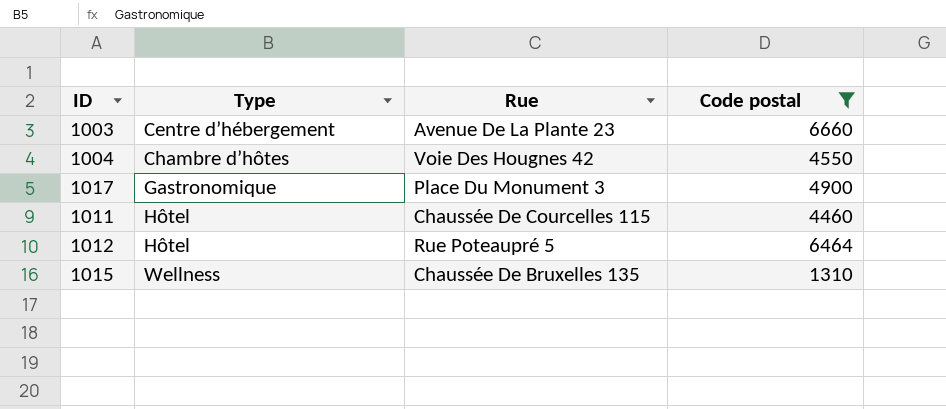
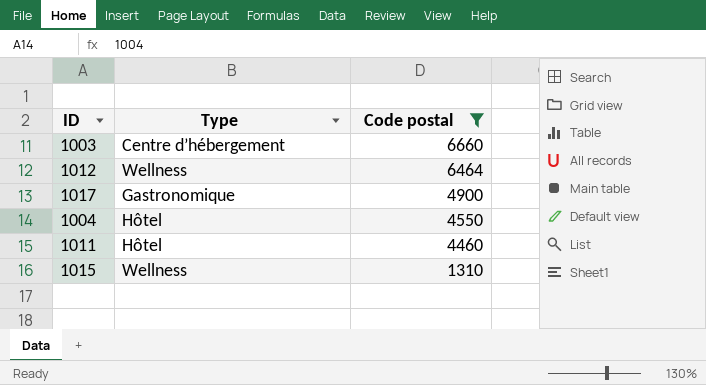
row order: Type ascending -> Code postal descending
column Rue | position: 3 -> none
1012 | Type: Hôtel -> Wellness
1004 | Type: Chambre d’hôtes -> Hôtel

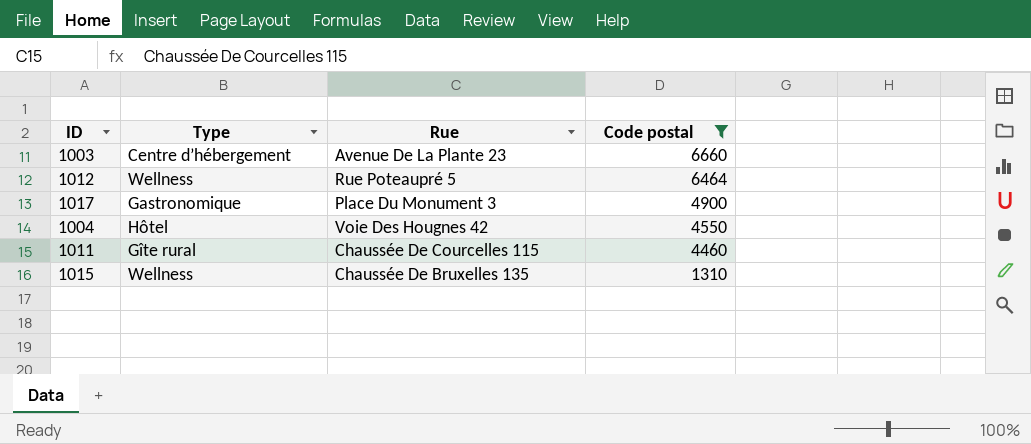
column Rue | position: none -> 3
1011 | Type: Hôtel -> Gîte rural

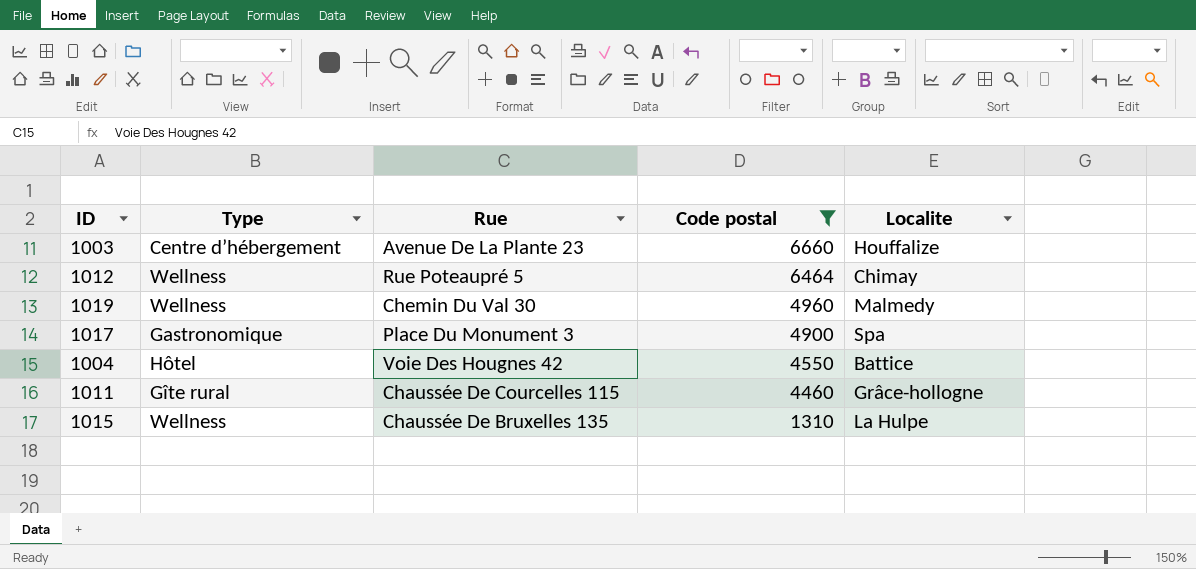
column Localite | position: none -> 5
row 1019: none -> Wellness | Chemin Du Val 30 | 4960 | Malmedy

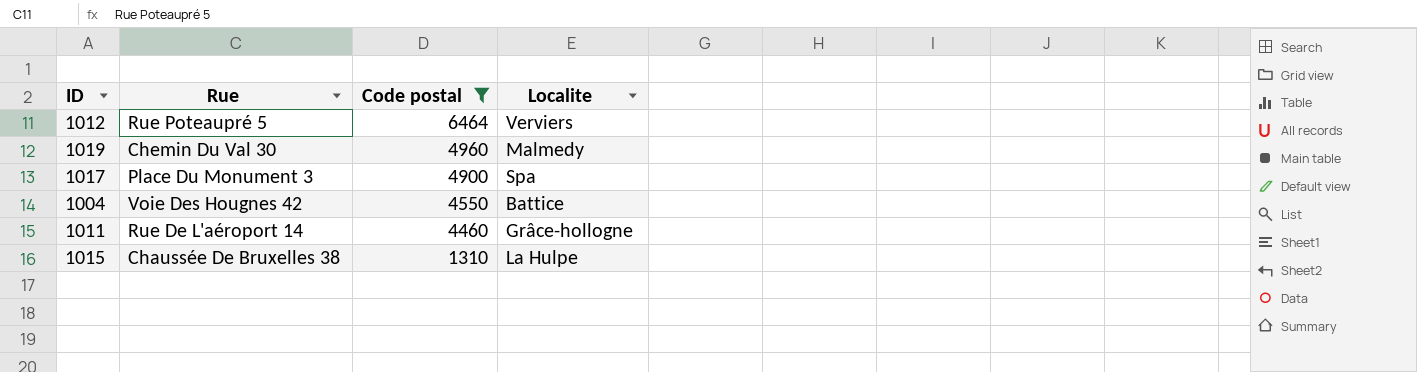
column Type | position: 2 -> none
row 1003: Centre d’hébergement | Avenue De La Plante 23 | 6660 | Houffalize -> none
1012 | Localite: Chimay -> Verviers
1011 | Rue: Chaussée De Courcelles 115 -> Rue De L'aéroport 14
1015 | Rue: Chaussée De Bruxelles 135 -> Chaussée De Bruxelles 38

